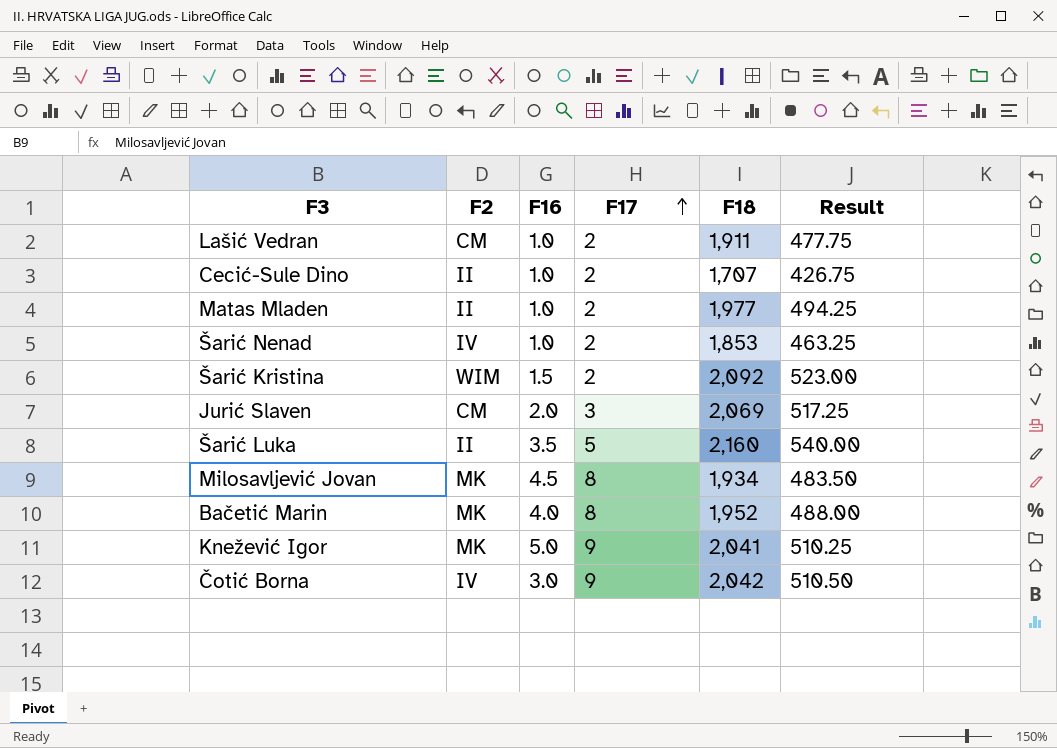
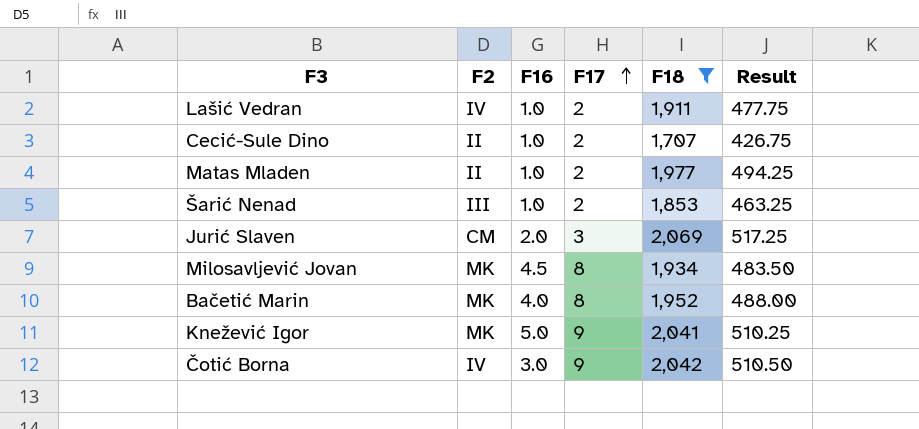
filter: none -> F18 <= 2,069
Lašić Vedran | F2: CM -> IV
Šarić Nenad | F2: IV -> III

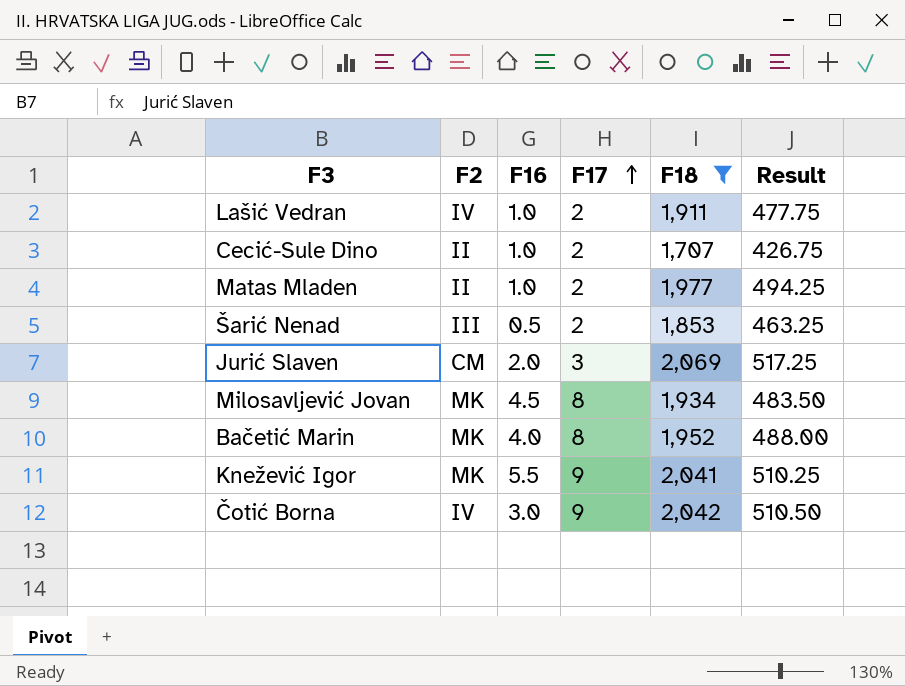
Šarić Nenad | F16: 1.0 -> 0.5
Knežević Igor | F16: 5.0 -> 5.5

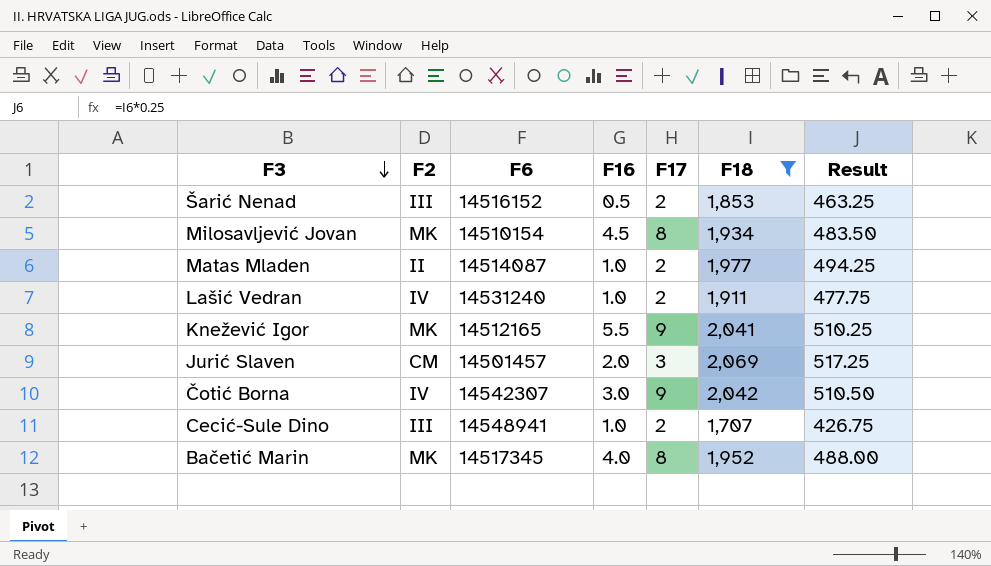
row order: F17 ascending -> F3 descending
column F6 | position: none -> 3
Cecić-Sule Dino | F2: II -> III

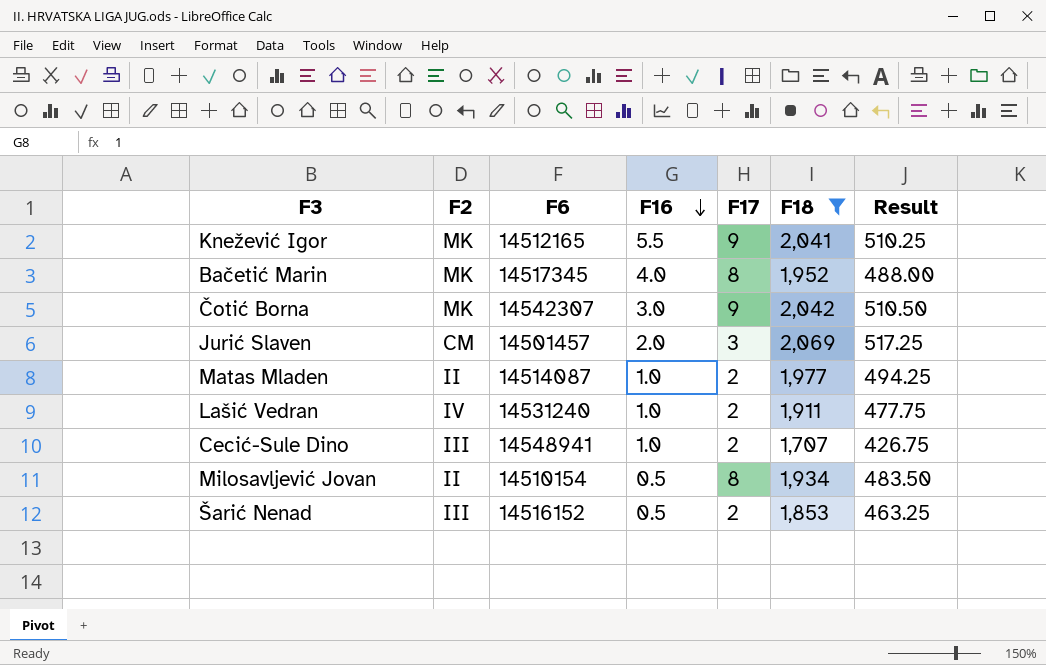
row order: F3 descending -> F16 descending
Čotić Borna | F2: IV -> MK
Milosavljević Jovan | F2: MK -> II
Milosavljević Jovan | F16: 4.5 -> 0.5

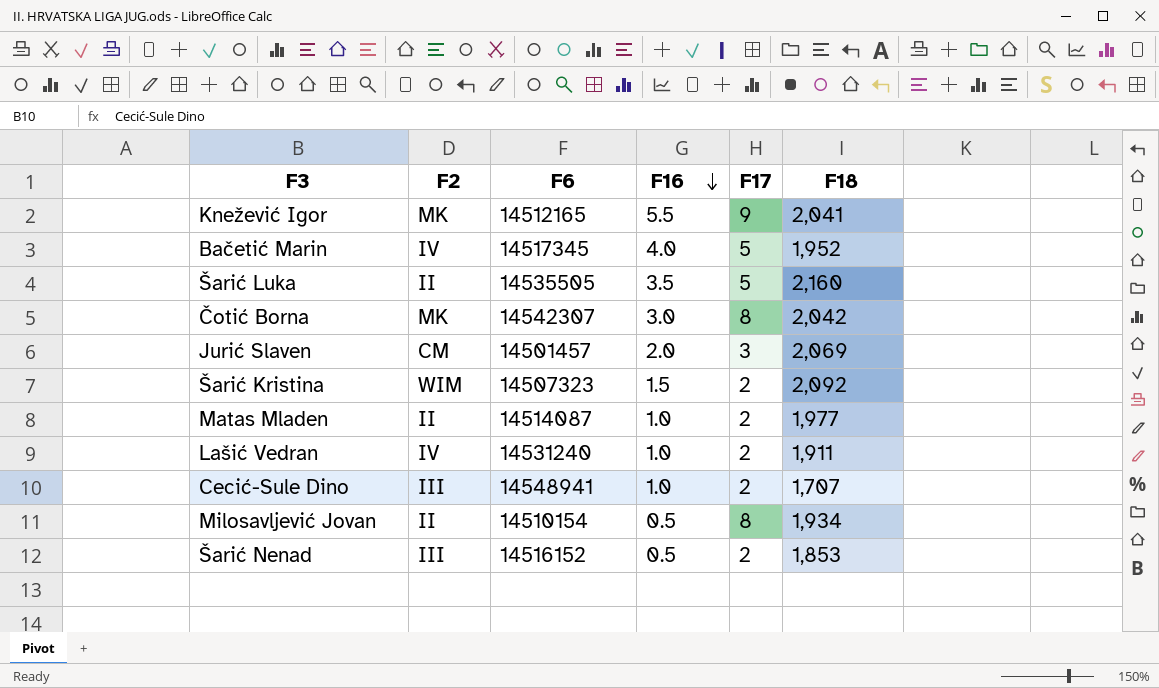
filter: F18 <= 2,069 -> none
column Result | formula: [F18] * 0.25 -> none
Bačetić Marin | F2: MK -> IV
Bačetić Marin | F17: 8 -> 5
Čotić Borna | F17: 9 -> 8

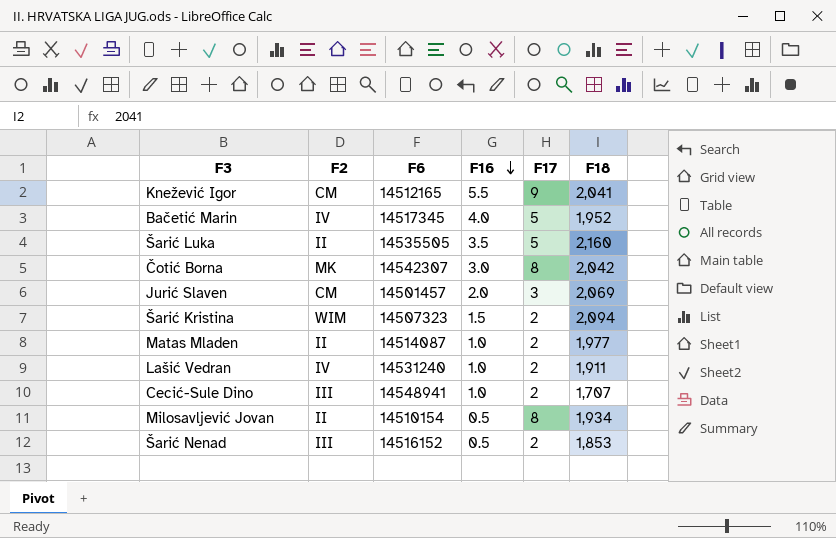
Knežević Igor | F2: MK -> CM
Šarić Kristina | F18: 2,092 -> 2,094

